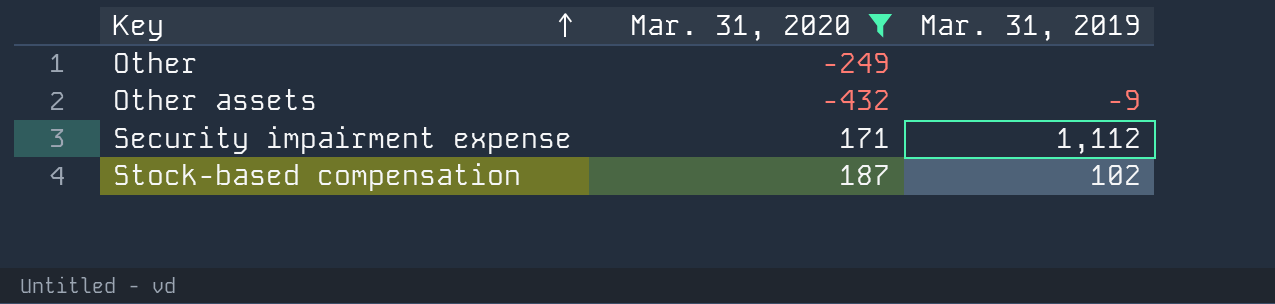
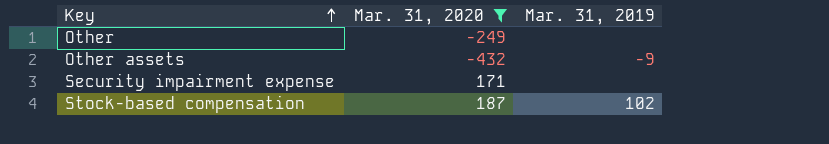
Security impairment expense | Mar. 31, 2019: 1,112 -> none

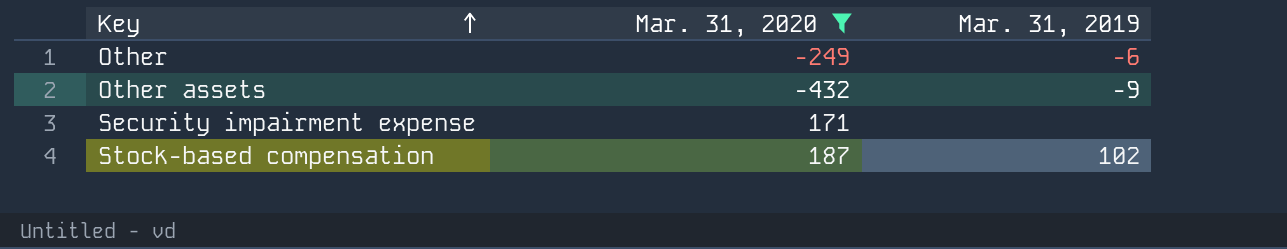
Other | Mar. 31, 2019: none -> -6

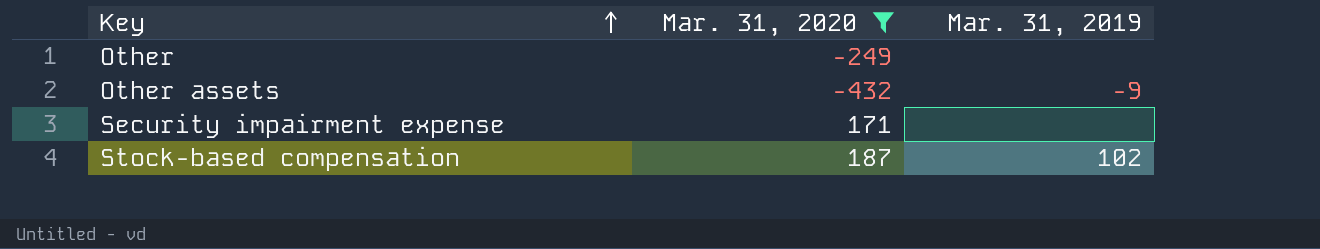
Other | Mar. 31, 2019: -6 -> none

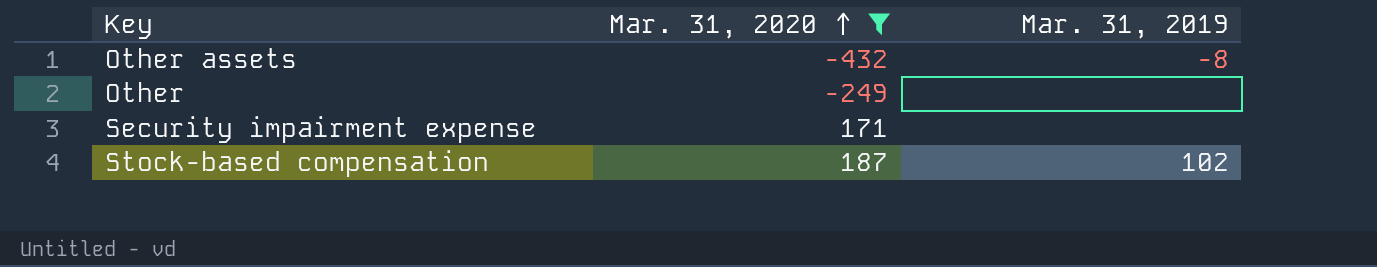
row order: Key ascending -> Mar. 31, 2020 ascending
Other assets | Mar. 31, 2019: -9 -> -8

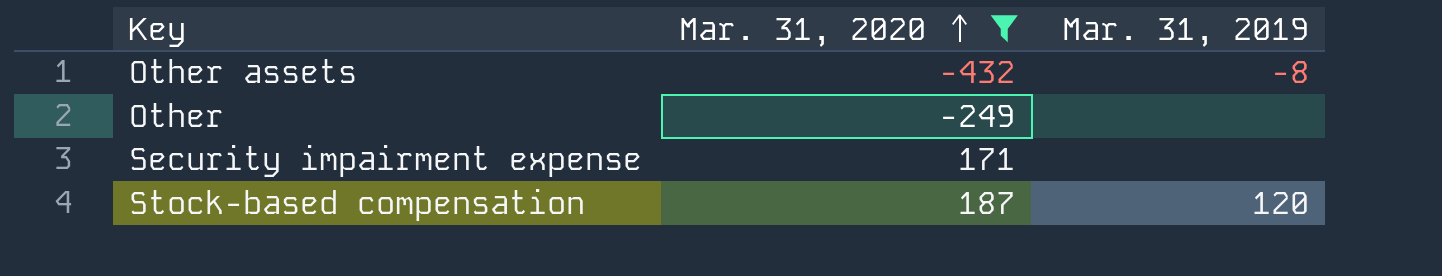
Stock-based compensation | Mar. 31, 2019: 102 -> 120

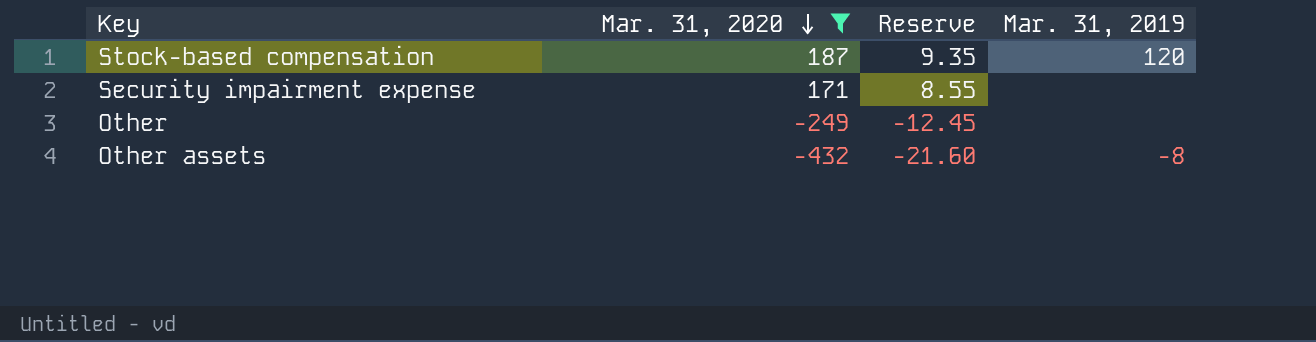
row order: Mar. 31, 2020 ascending -> Mar. 31, 2020 descending
column Reserve | formula: none -> [Mar. 31, 2020] * 0.05

